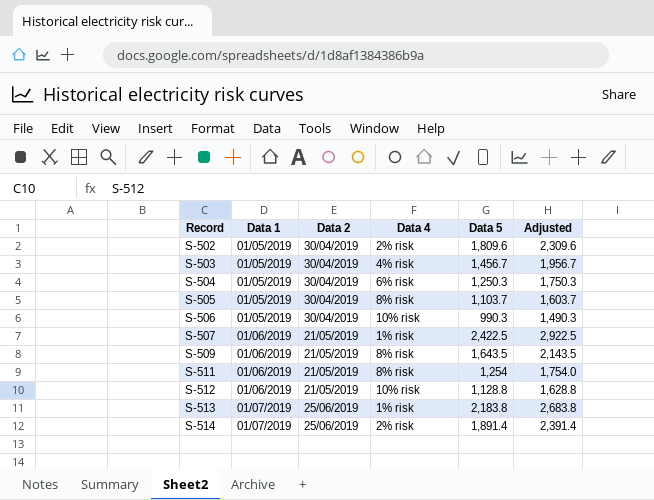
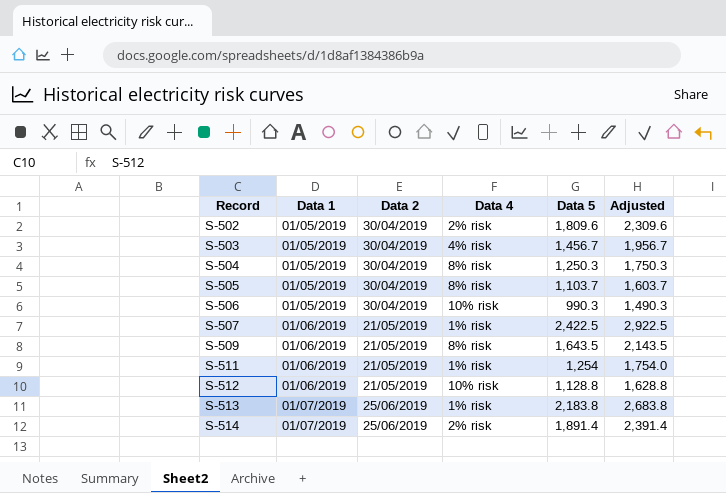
S-504 | Data 4: 6% risk -> 8% risk
S-511 | Data 4: 8% risk -> 1% risk

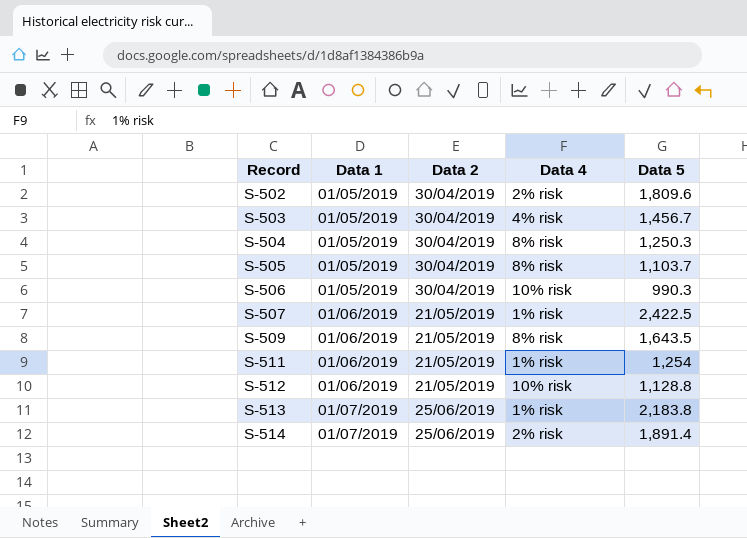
column Adjusted | formula: [Data 5] + 500 -> none

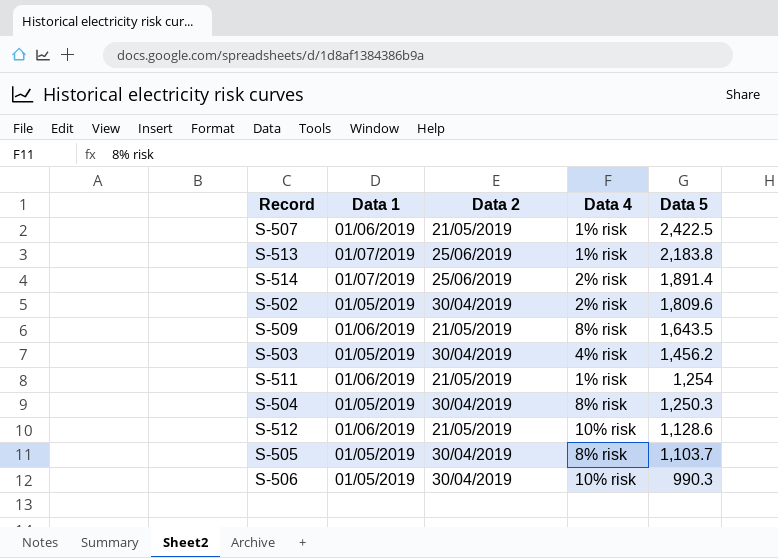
row order: Record ascending -> Data 5 descending
S-503 | Data 5: 1,456.7 -> 1,456.2
S-512 | Data 5: 1,128.8 -> 1,128.6

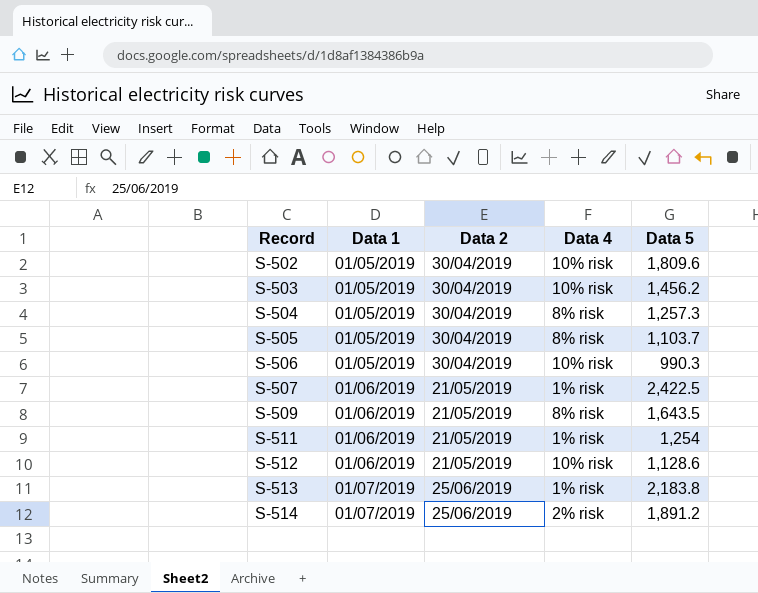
row order: Data 5 descending -> Record ascending
S-502 | Data 4: 2% risk -> 10% risk
S-503 | Data 4: 4% risk -> 10% risk
S-504 | Data 5: 1,250.3 -> 1,257.3
S-514 | Data 5: 1,891.4 -> 1,891.2

